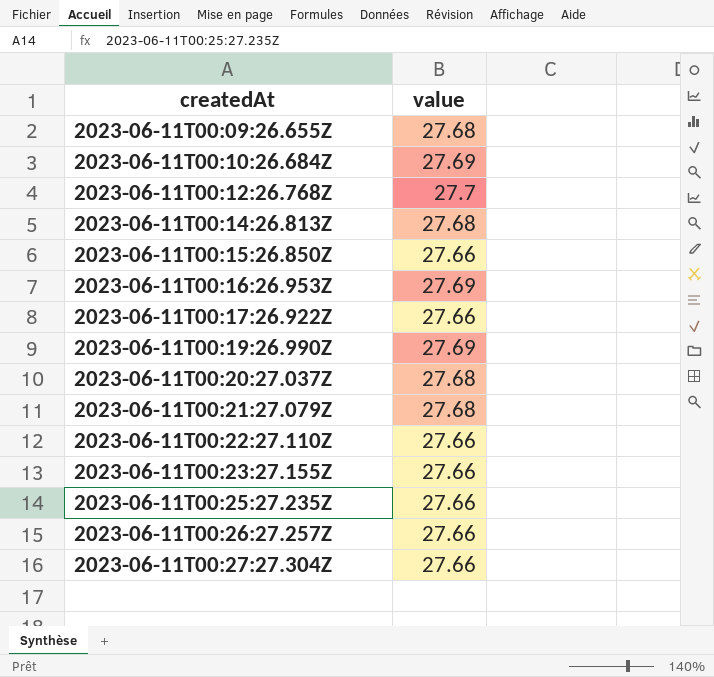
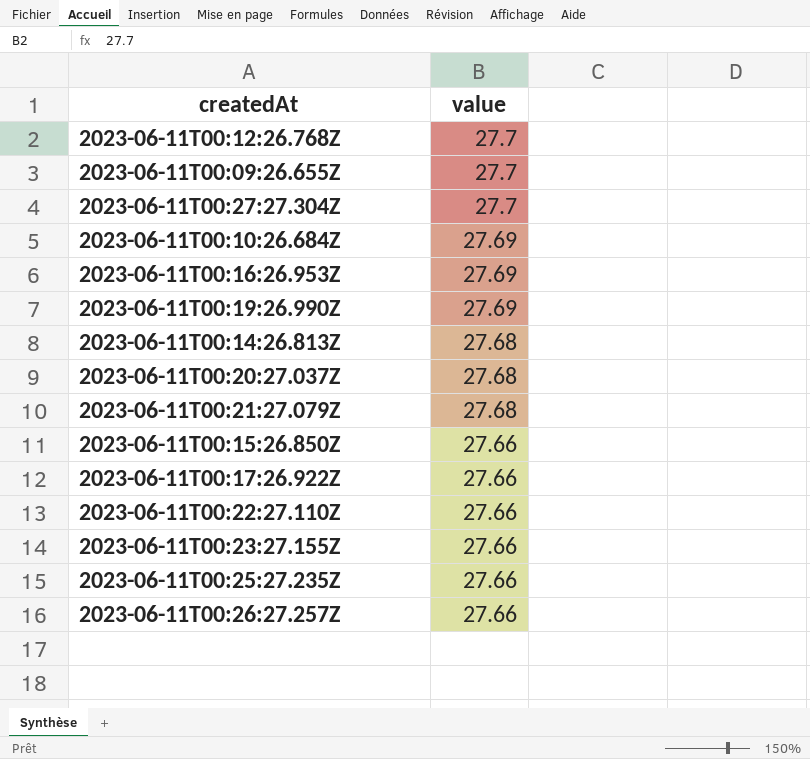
row order: createdAt ascending -> value descending
2023-06-11T00:09:26.655Z | value: 27.68 -> 27.7
2023-06-11T00:27:27.304Z | value: 27.66 -> 27.7

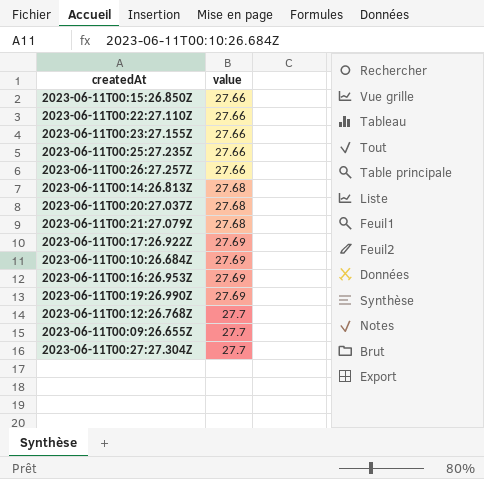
row order: value descending -> value ascending
2023-06-11T00:17:26.922Z | value: 27.66 -> 27.69

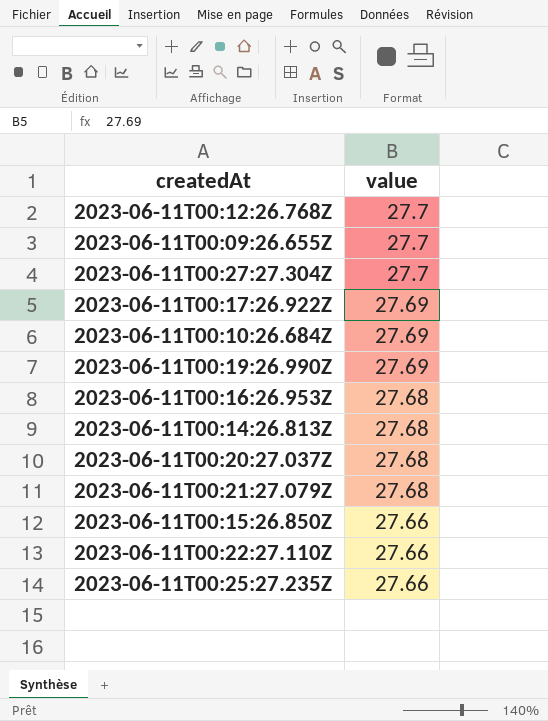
row order: value ascending -> value descending
row 2023-06-11T00:23:27.155Z: 27.66 -> none
row 2023-06-11T00:26:27.257Z: 27.66 -> none
2023-06-11T00:16:26.953Z | value: 27.69 -> 27.68

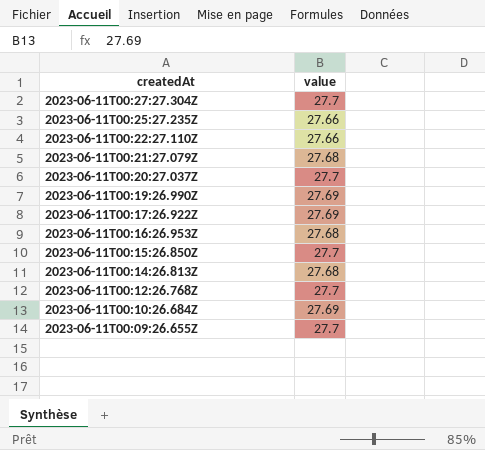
row order: value descending -> createdAt descending
2023-06-11T00:20:27.037Z | value: 27.68 -> 27.7
2023-06-11T00:15:26.850Z | value: 27.66 -> 27.7

